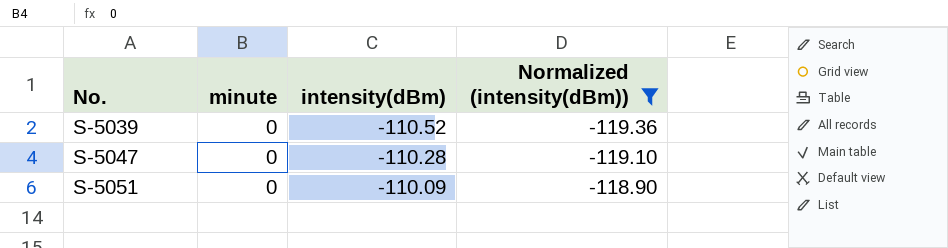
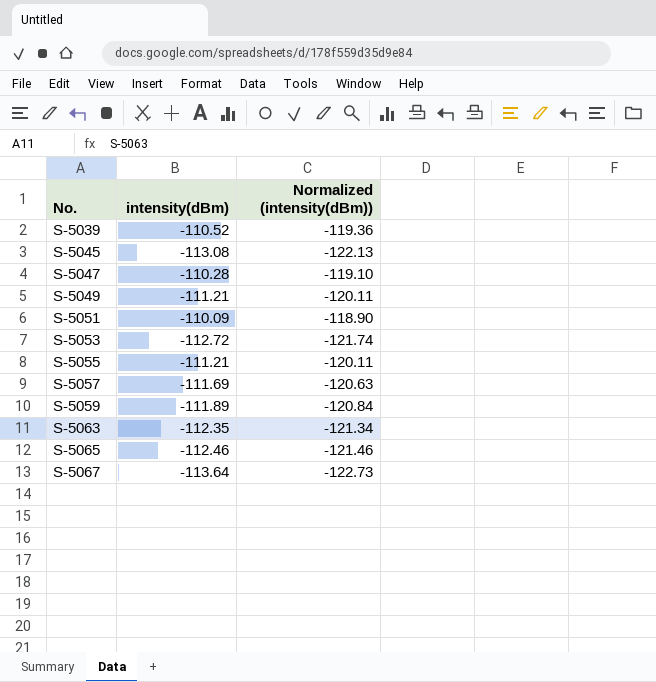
filter: Normalized (intensity(dBm)) >= -119.36 -> none
column minute | position: 2 -> none

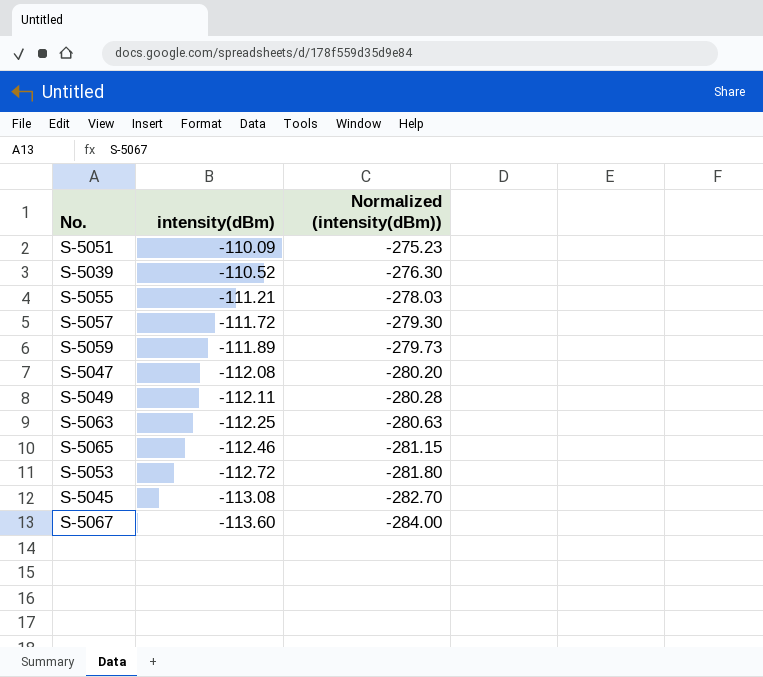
row order: No. ascending -> intensity(dBm) descending
column Normalized (intensity(dBm)) | formula: [intensity(dBm)] * 1.08 -> [intensity(dBm)] * 2.5
S-5057 | intensity(dBm): -111.69 -> -111.72
S-5047 | intensity(dBm): -110.28 -> -112.08
S-5049 | intensity(dBm): -111.21 -> -112.11
S-5063 | intensity(dBm): -112.35 -> -112.25
S-5067 | intensity(dBm): -113.64 -> -113.60

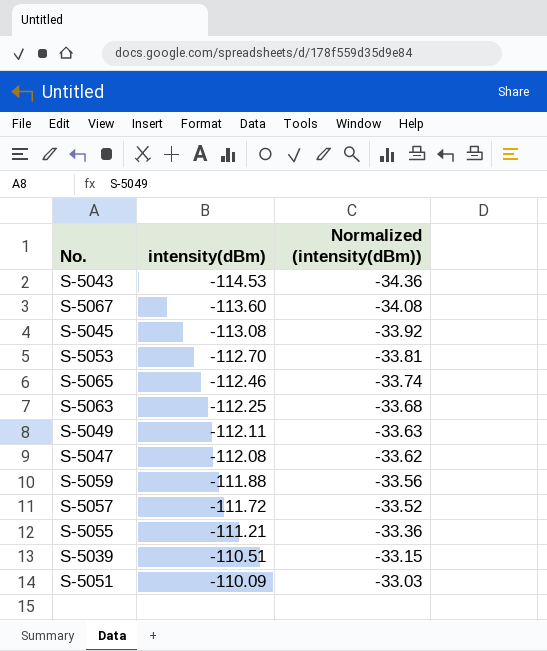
row order: intensity(dBm) descending -> intensity(dBm) ascending
column Normalized (intensity(dBm)) | formula: [intensity(dBm)] * 2.5 -> [intensity(dBm)] * 0.3
row S-5043: none -> -114.53 | -34.36
S-5053 | intensity(dBm): -112.72 -> -112.70
S-5059 | intensity(dBm): -111.89 -> -111.88
S-5039 | intensity(dBm): -110.52 -> -110.51

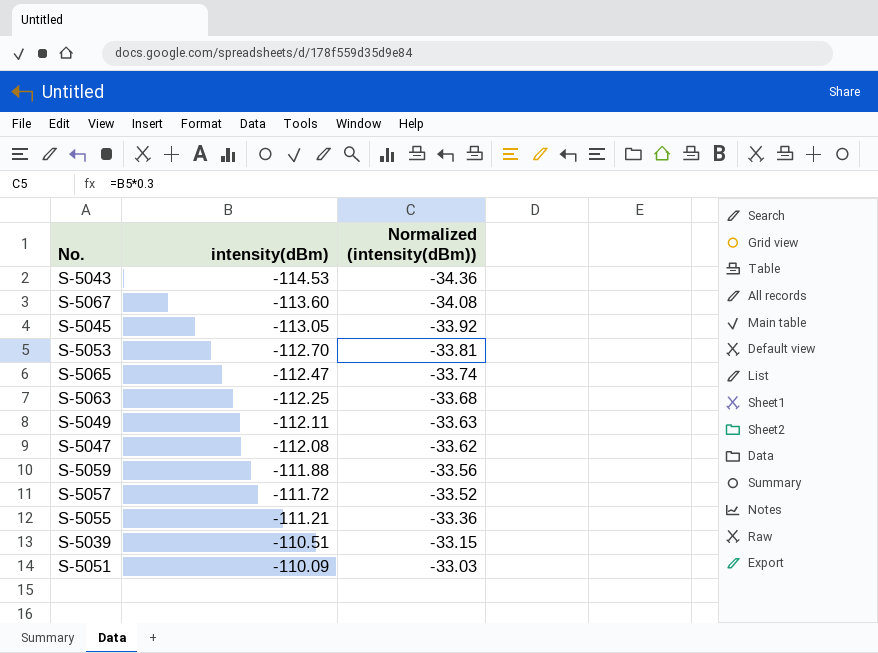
S-5045 | intensity(dBm): -113.08 -> -113.05
S-5065 | intensity(dBm): -112.46 -> -112.47

